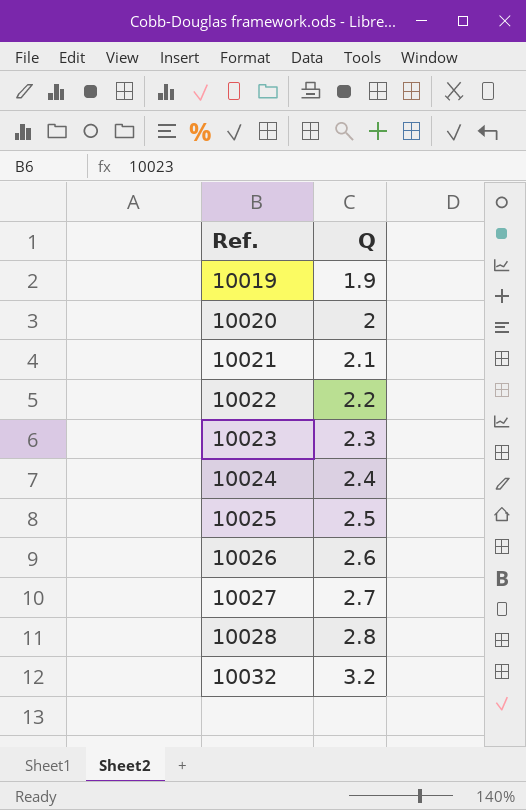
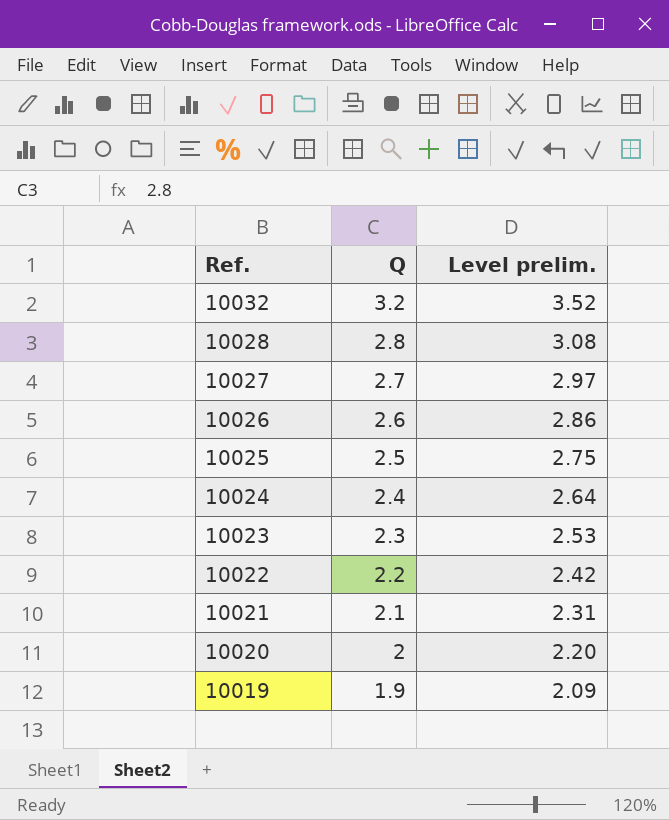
row order: Ref. ascending -> Ref. descending
column Level prelim. | formula: none -> [Q] * 1.1

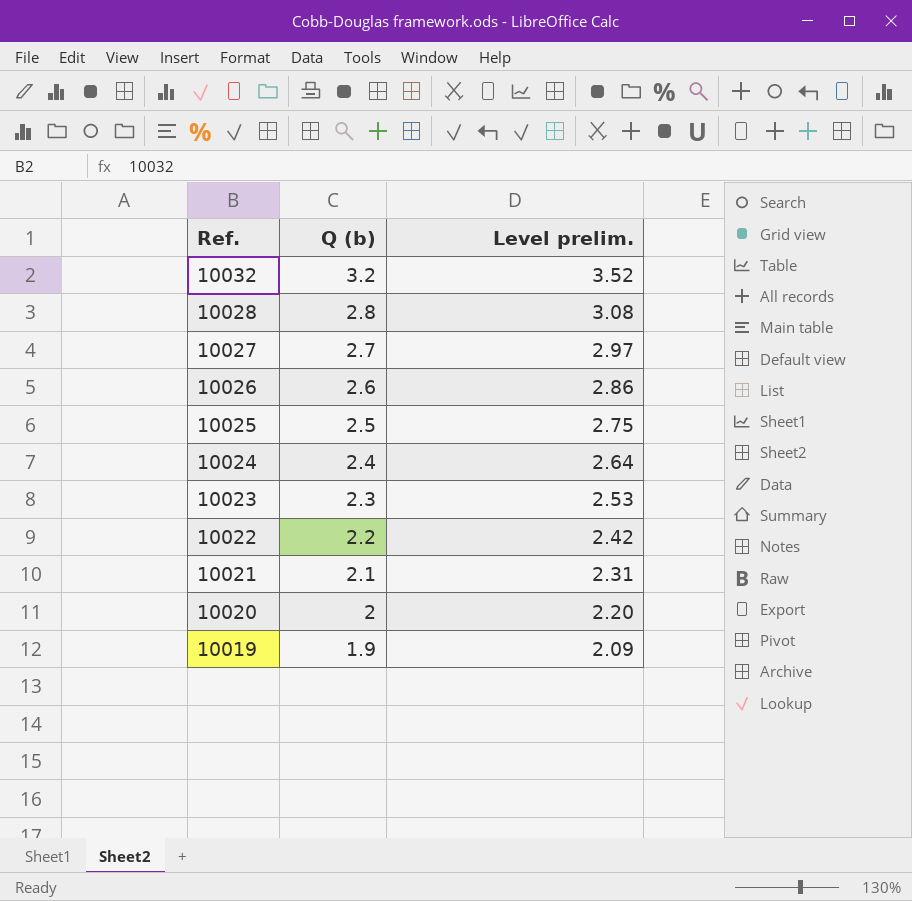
column name: Q -> Q (b)

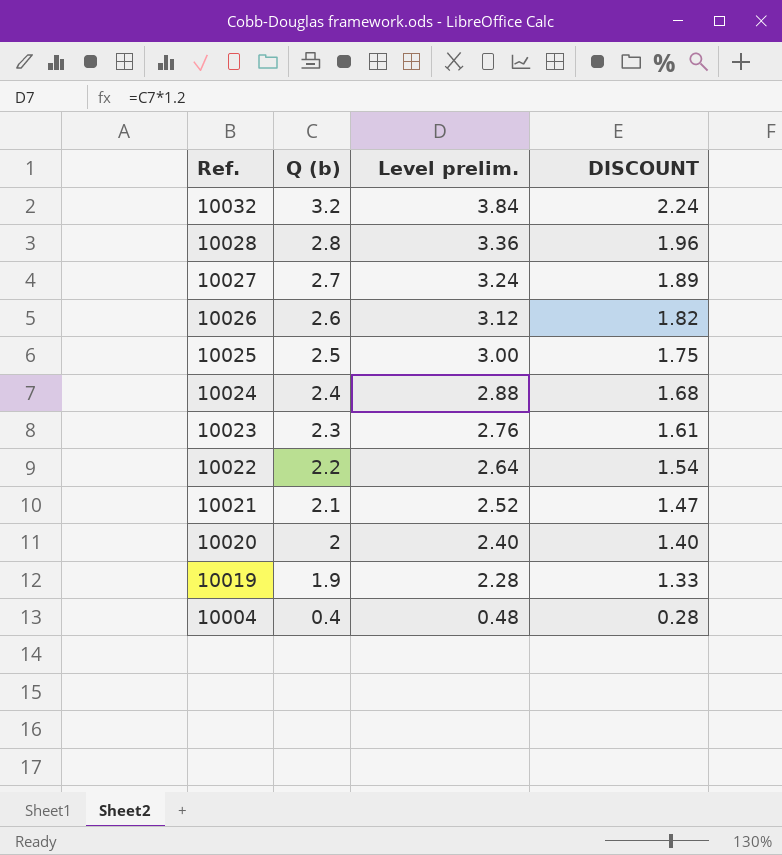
column Level prelim. | formula: [Q (b)] * 1.1 -> [Q (b)] * 1.2
column DISCOUNT | formula: none -> [Q (b)] * 0.7
row 10004: none -> 0.4 | 0.48 | 0.28

